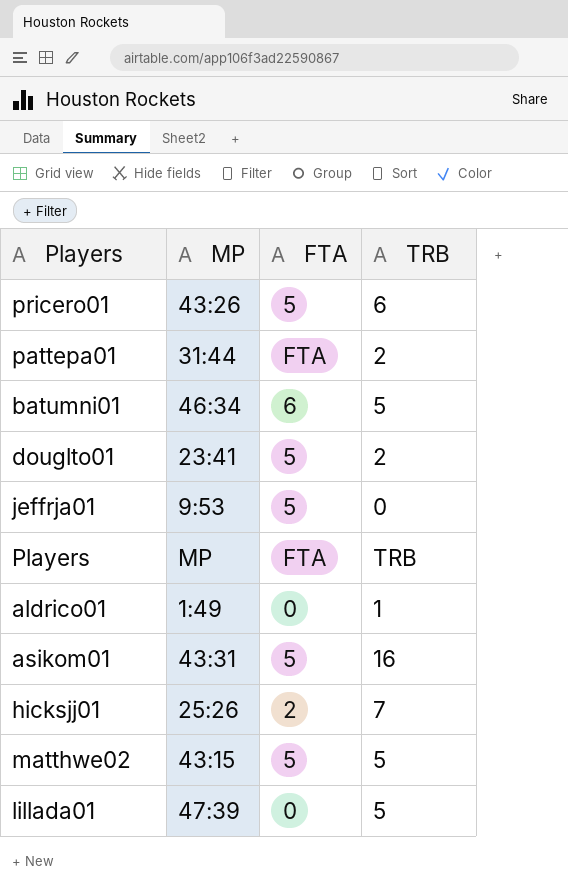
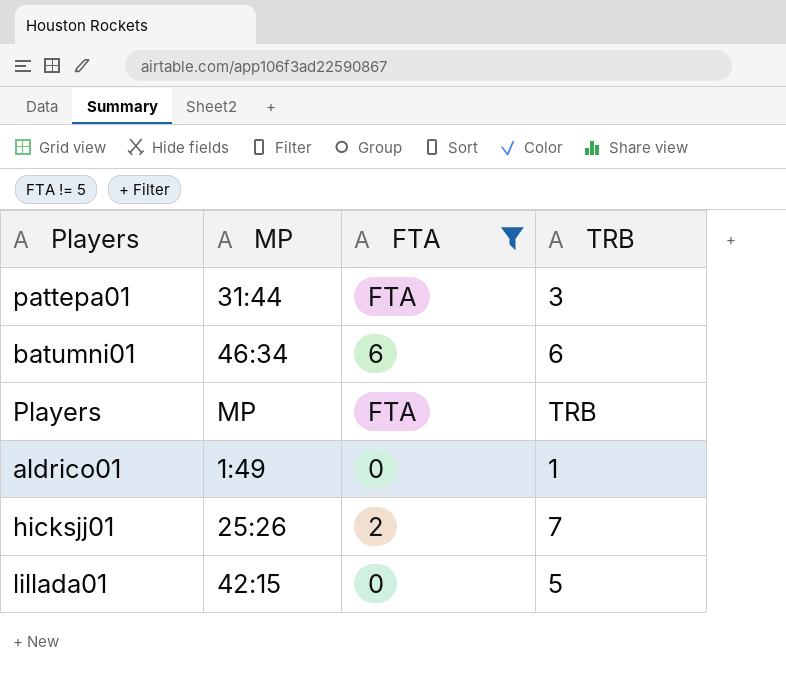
filter: none -> FTA != 5
pattepa01 | TRB: 2 -> 3
batumni01 | TRB: 5 -> 6
lillada01 | MP: 47:39 -> 42:15

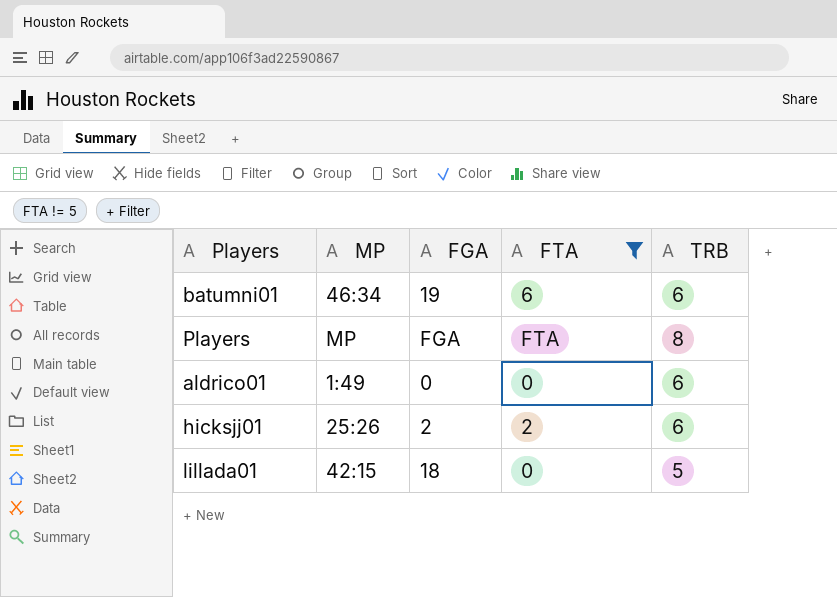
column FGA | position: none -> 3
row pattepa01: 31:44 | FTA | 3 -> none
Players | TRB: TRB -> 8
aldrico01 | TRB: 1 -> 6
hicksjj01 | TRB: 7 -> 6

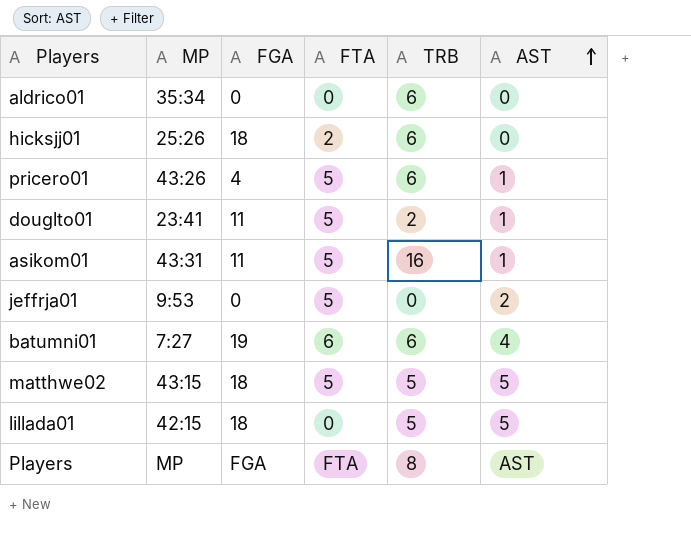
filter: FTA != 5 -> none
row order: none -> AST ascending
column AST | position: none -> 6
aldrico01 | MP: 1:49 -> 35:34
hicksjj01 | FGA: 2 -> 18
batumni01 | MP: 46:34 -> 7:27

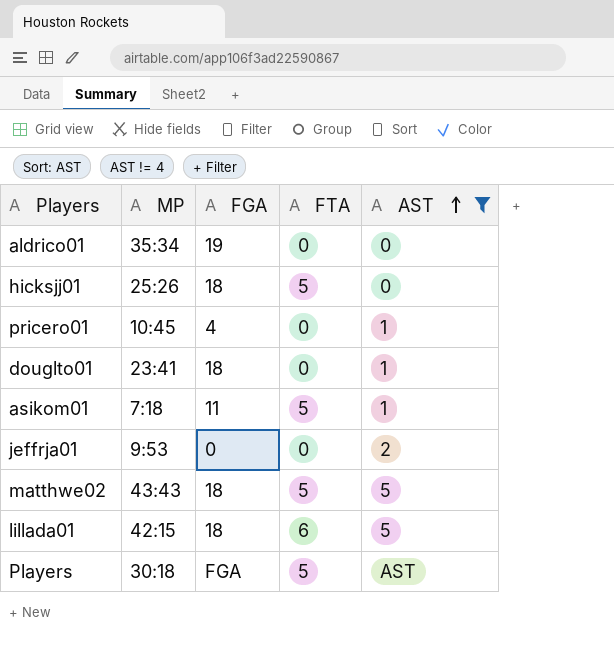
filter: none -> AST != 4
column TRB | position: 5 -> none
aldrico01 | FGA: 0 -> 19
hicksjj01 | FTA: 2 -> 5
pricero01 | MP: 43:26 -> 10:45
pricero01 | FTA: 5 -> 0
douglto01 | FGA: 11 -> 18
douglto01 | FTA: 5 -> 0
asikom01 | MP: 43:31 -> 7:18
jeffrja01 | FTA: 5 -> 0
matthwe02 | MP: 43:15 -> 43:43
lillada01 | FTA: 0 -> 6
Players | MP: MP -> 30:18
Players | FTA: FTA -> 5

